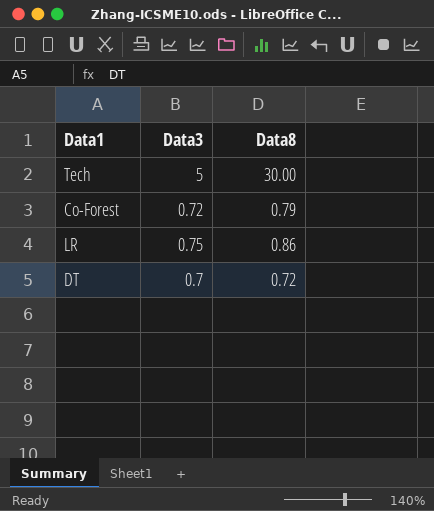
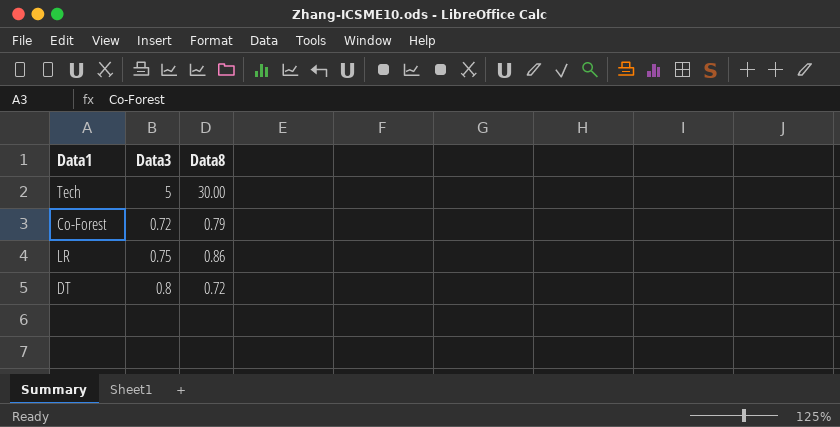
DT | Data3: 0.7 -> 0.8

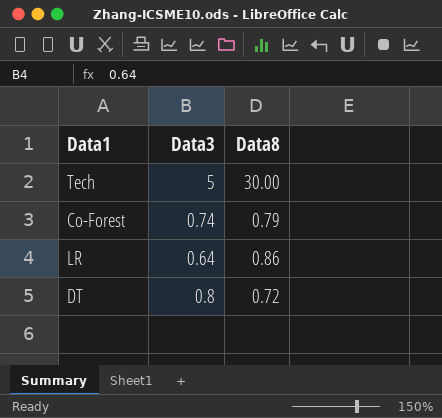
Co-Forest | Data3: 0.72 -> 0.74
LR | Data3: 0.75 -> 0.64

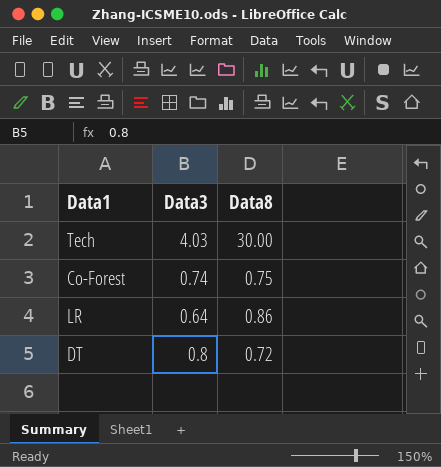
Tech | Data3: 5 -> 4.03
Co-Forest | Data8: 0.79 -> 0.75

